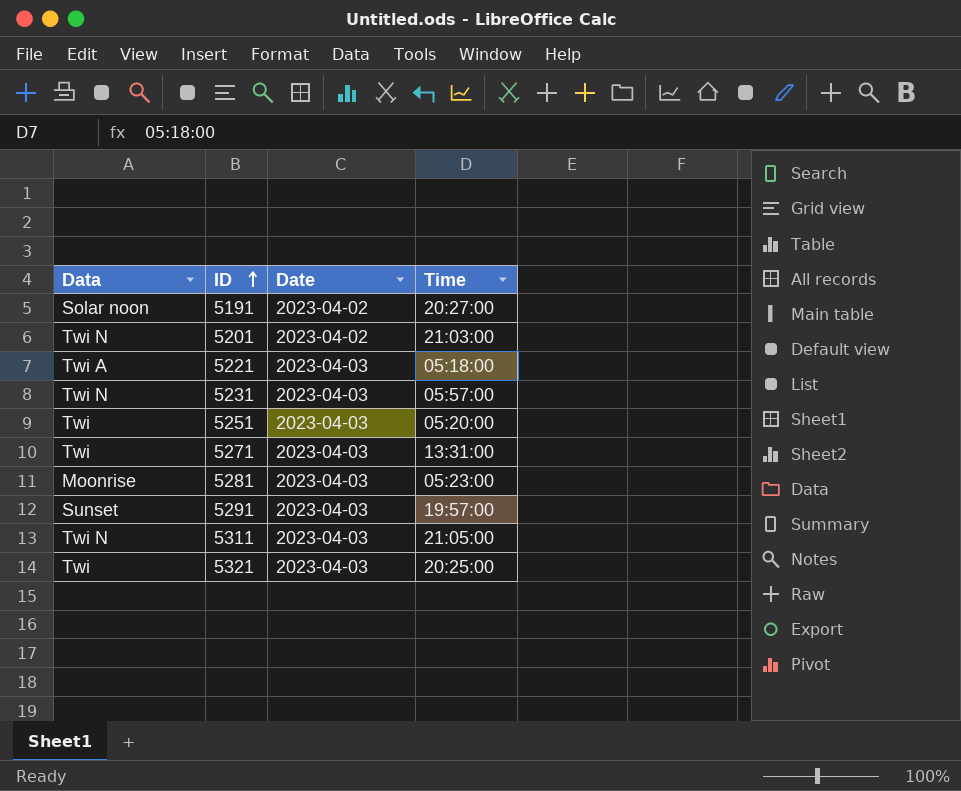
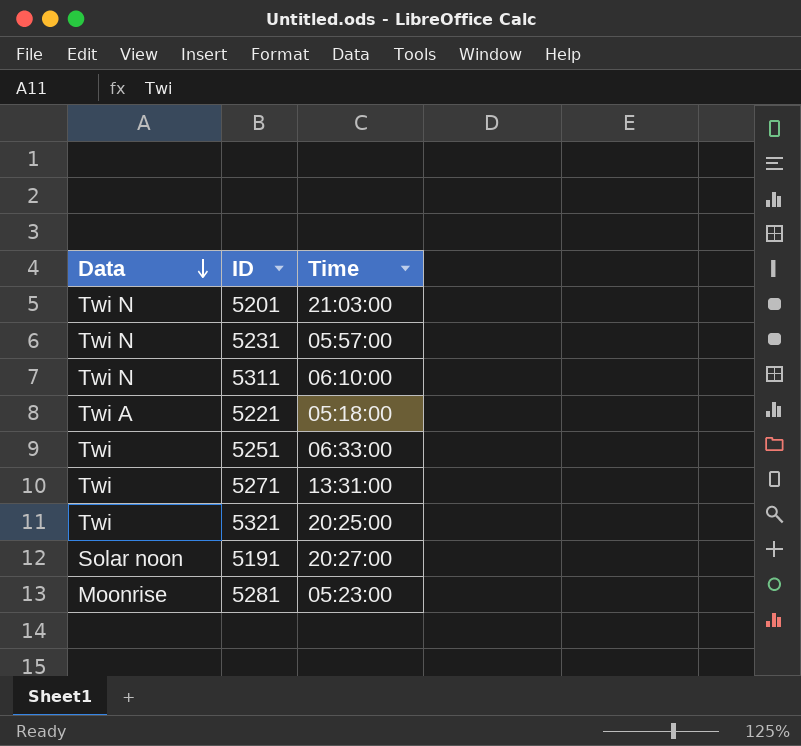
row order: ID ascending -> Data descending
column Date | position: 3 -> none
row 5291: Sunset | 2023-04-03 | 19:57:00 -> none
5311 | Time: 21:05:00 -> 06:10:00
5251 | Time: 05:20:00 -> 06:33:00

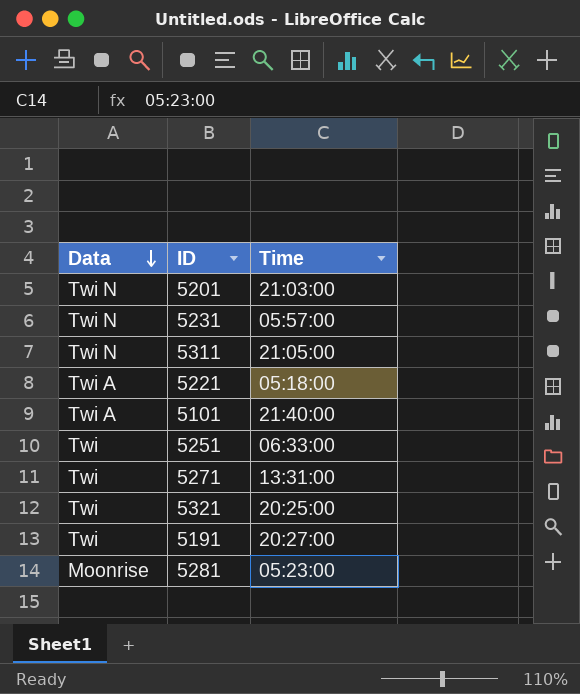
5311 | Time: 06:10:00 -> 21:05:00
row 5101: none -> Twi A | 21:40:00
5191 | Data: Solar noon -> Twi

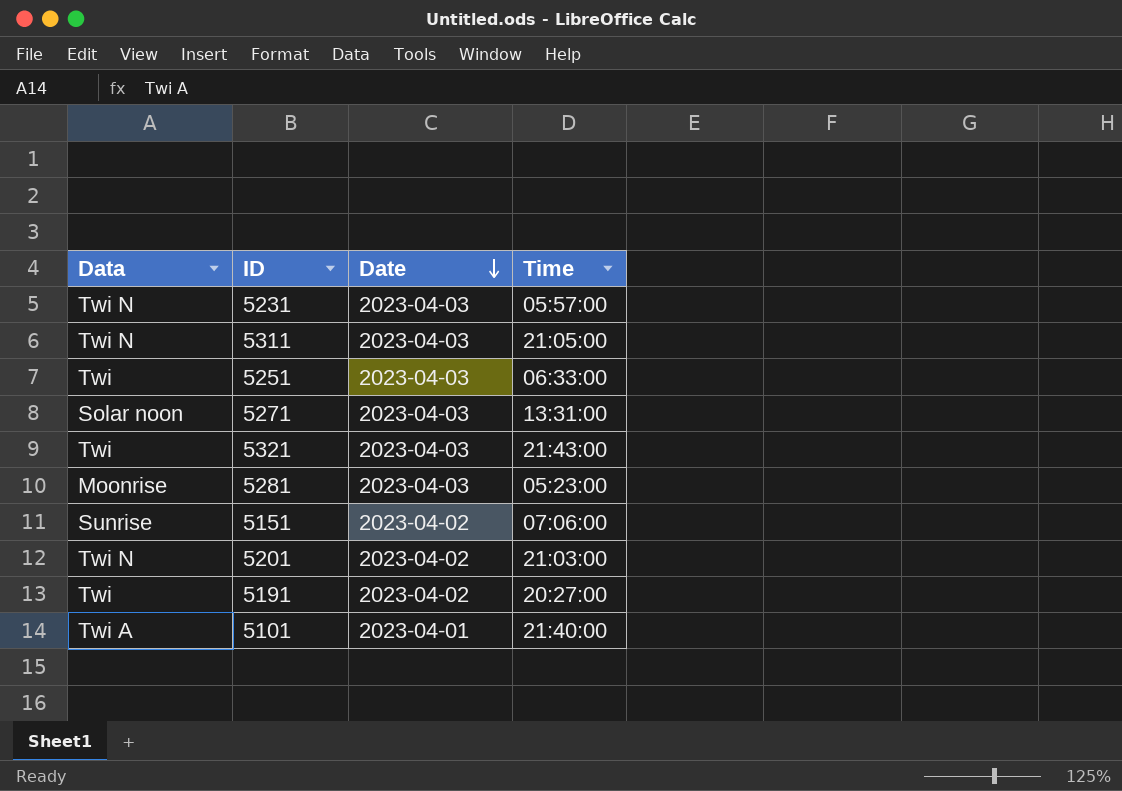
row order: Data descending -> Date descending
column Date | position: none -> 3
row 5221: Twi A | 05:18:00 -> none
5271 | Data: Twi -> Solar noon
5321 | Time: 20:25:00 -> 21:43:00
row 5151: none -> Sunrise | 2023-04-02 | 07:06:00

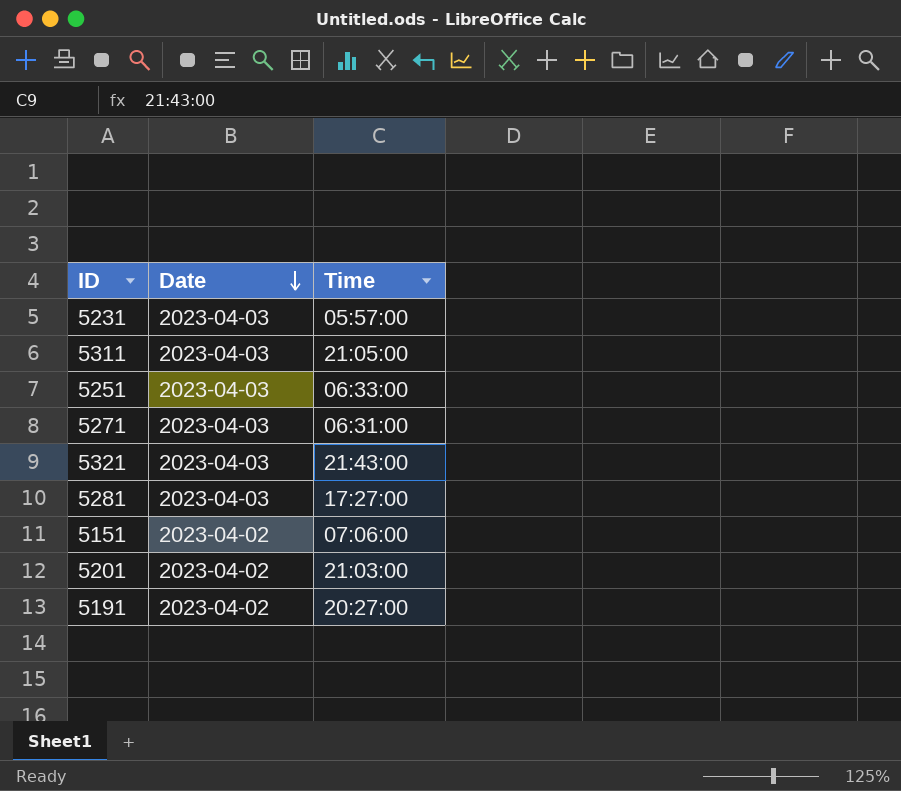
column Data | position: 1 -> none
row 5101: Twi A | 2023-04-01 | 21:40:00 -> none
5271 | Time: 13:31:00 -> 06:31:00
5281 | Time: 05:23:00 -> 17:27:00

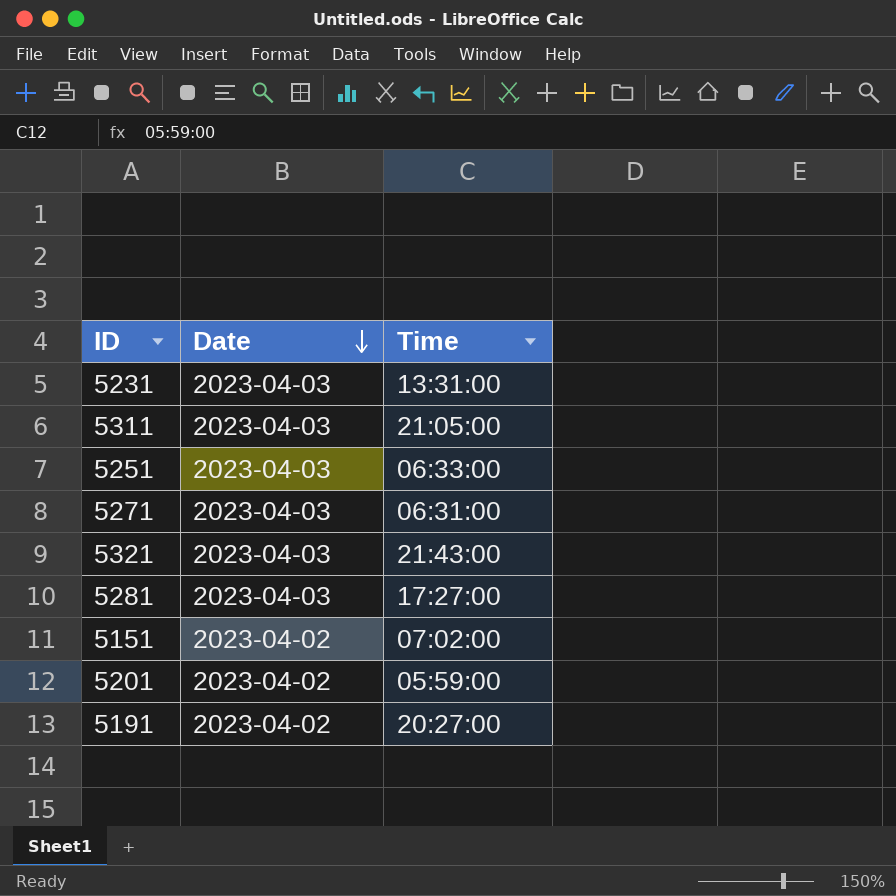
5231 | Time: 05:57:00 -> 13:31:00
5151 | Time: 07:06:00 -> 07:02:00
5201 | Time: 21:03:00 -> 05:59:00

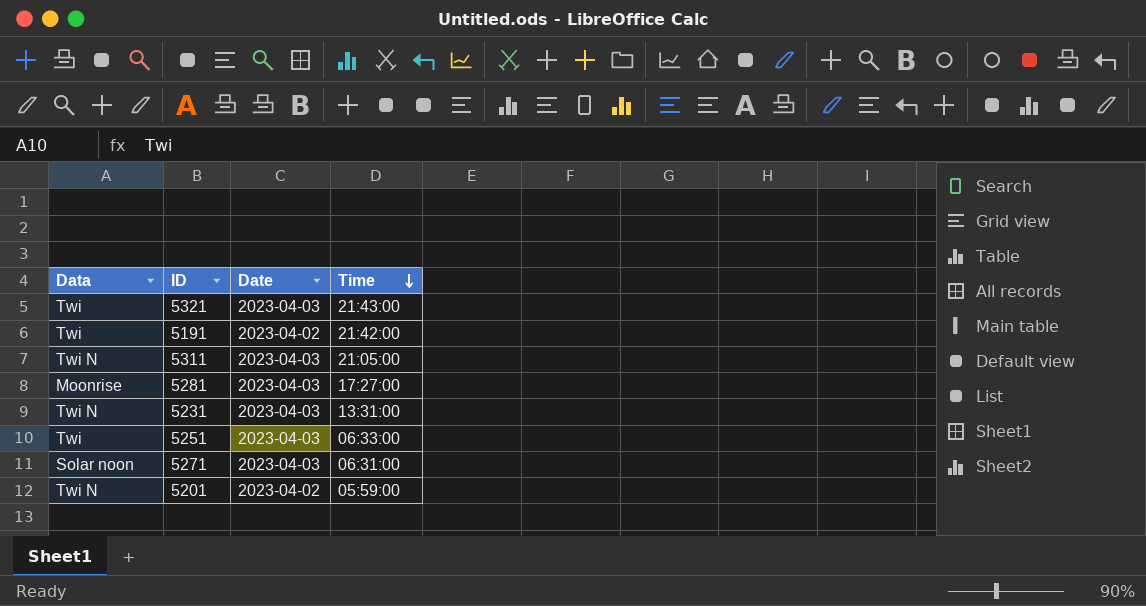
row order: Date descending -> Time descending
column Data | position: none -> 1
row 5151: 2023-04-02 | 07:02:00 -> none
5191 | Time: 20:27:00 -> 21:42:00

